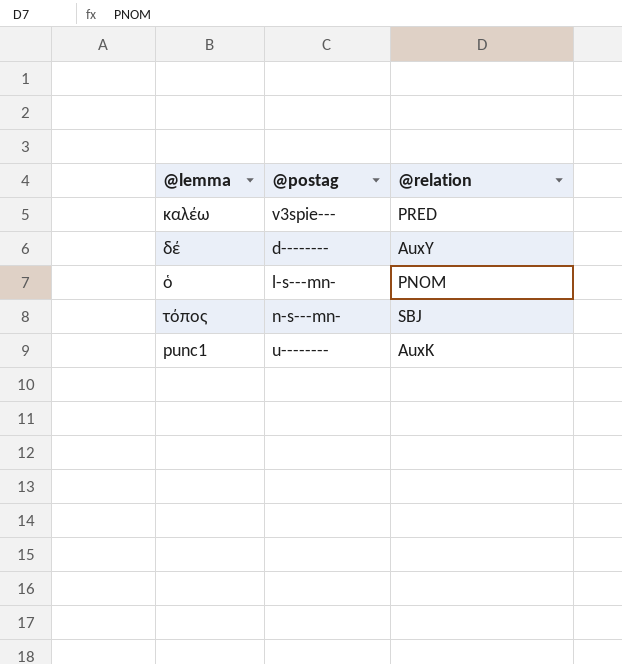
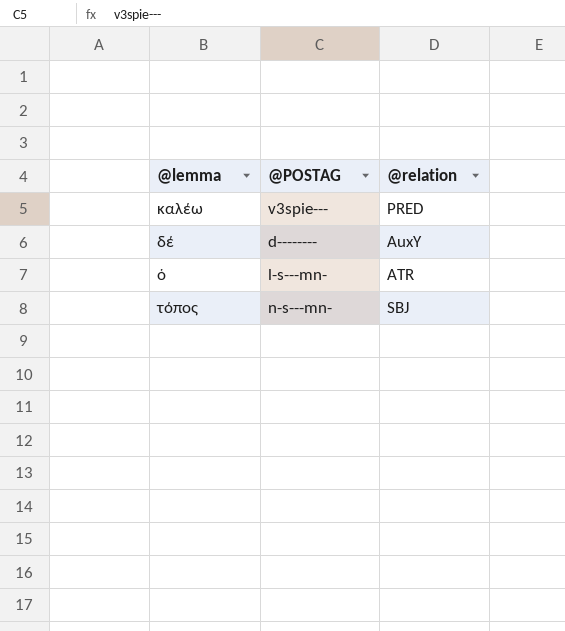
column name: @postag -> @POSTAG
row punc1: u-------- | AuxK -> none
ὁ | @relation: PNOM -> ATR

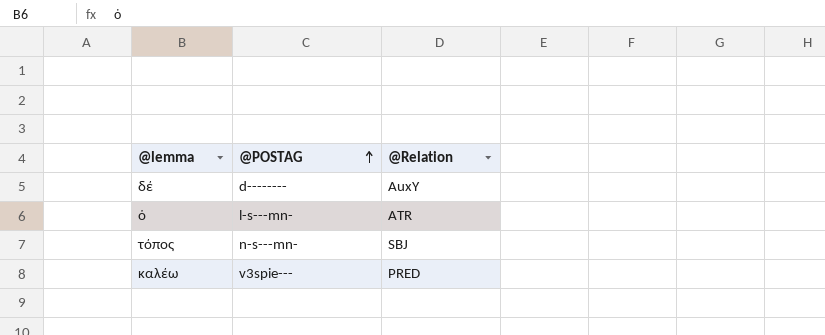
row order: none -> @POSTAG ascending
column name: @relation -> @Relation

